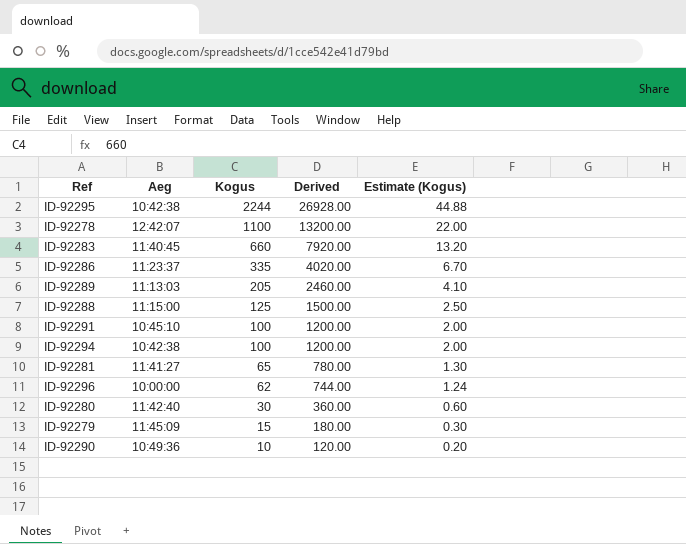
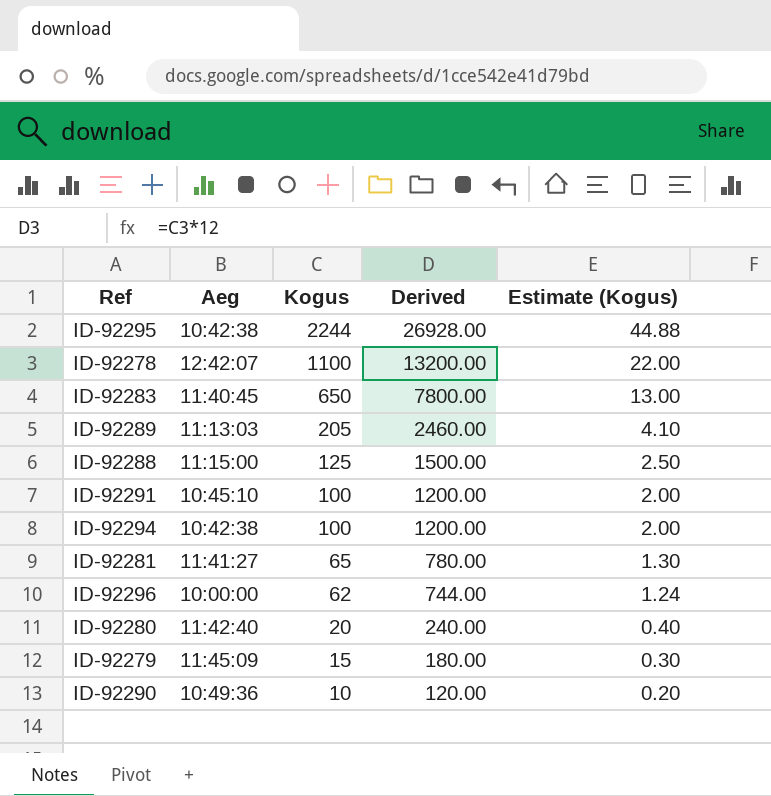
row ID-92286: 11:23:37 | 335 | 4020.00 | 6.70 -> none
ID-92283 | Kogus: 660 -> 650
ID-92283 | Derived: 7920.00 -> 7800.00
ID-92283 | Estimate (Kogus): 13.20 -> 13.00
ID-92280 | Kogus: 30 -> 20
ID-92280 | Derived: 360.00 -> 240.00
ID-92280 | Estimate (Kogus): 0.60 -> 0.40

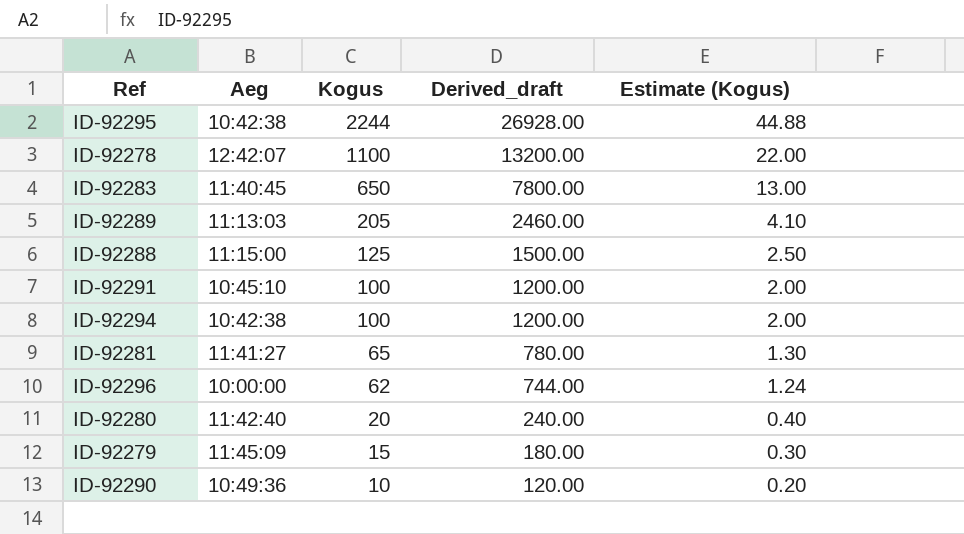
column name: Derived -> Derived_draft

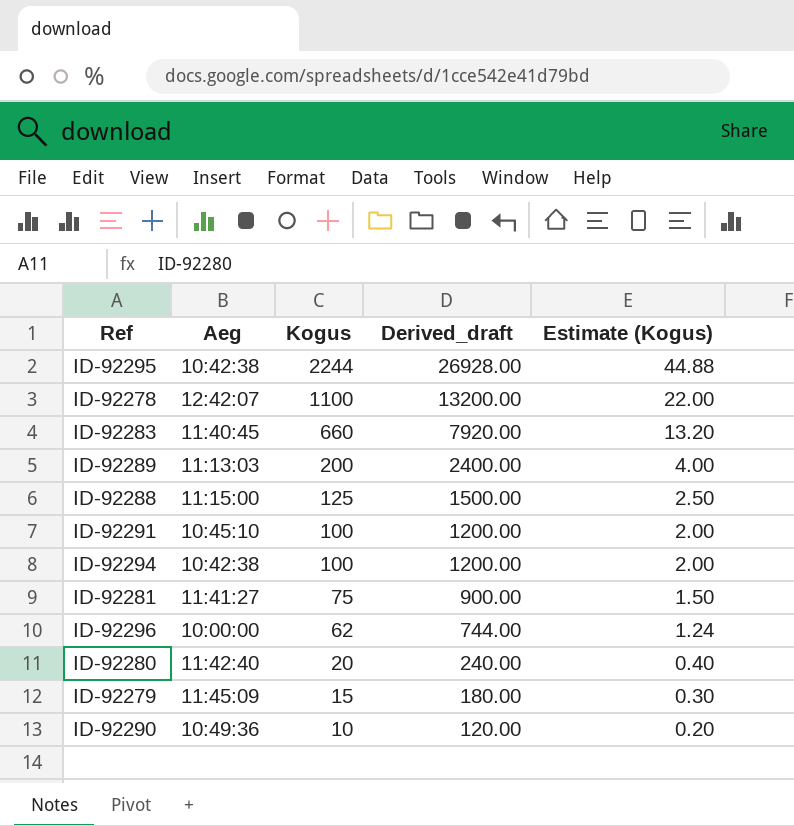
ID-92283 | Kogus: 650 -> 660
ID-92283 | Derived_draft: 7800.00 -> 7920.00
ID-92283 | Estimate (Kogus): 13.00 -> 13.20
ID-92289 | Kogus: 205 -> 200
ID-92289 | Derived_draft: 2460.00 -> 2400.00
ID-92289 | Estimate (Kogus): 4.10 -> 4.00
ID-92281 | Kogus: 65 -> 75
ID-92281 | Derived_draft: 780.00 -> 900.00
ID-92281 | Estimate (Kogus): 1.30 -> 1.50

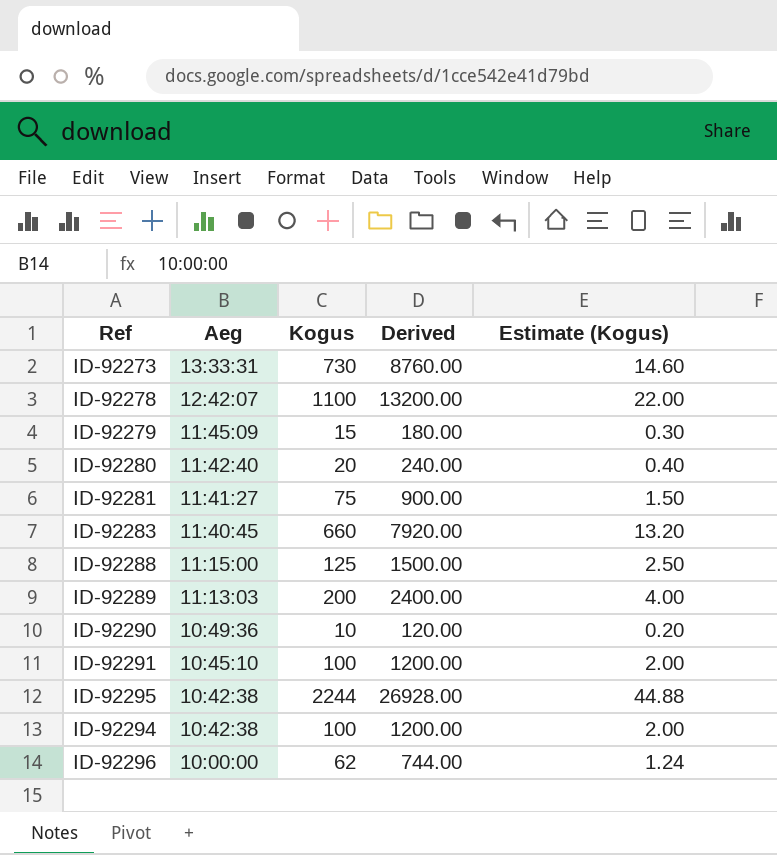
row order: Kogus descending -> Aeg descending
column name: Derived_draft -> Derived
row ID-92273: none -> 13:33:31 | 730 | 8760.00 | 14.60

